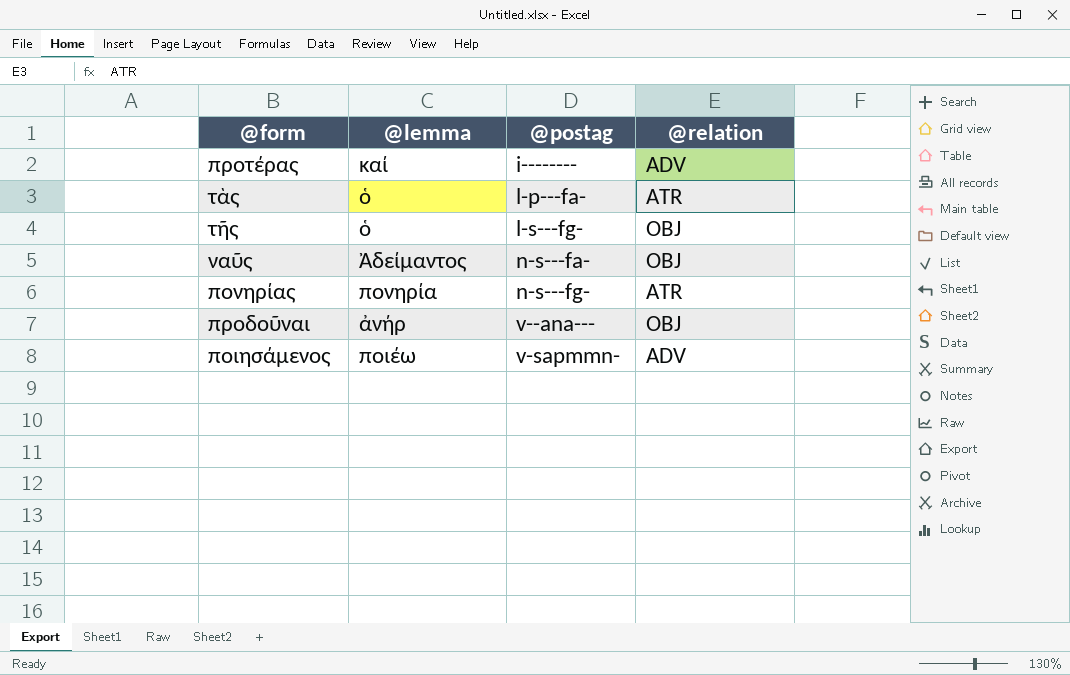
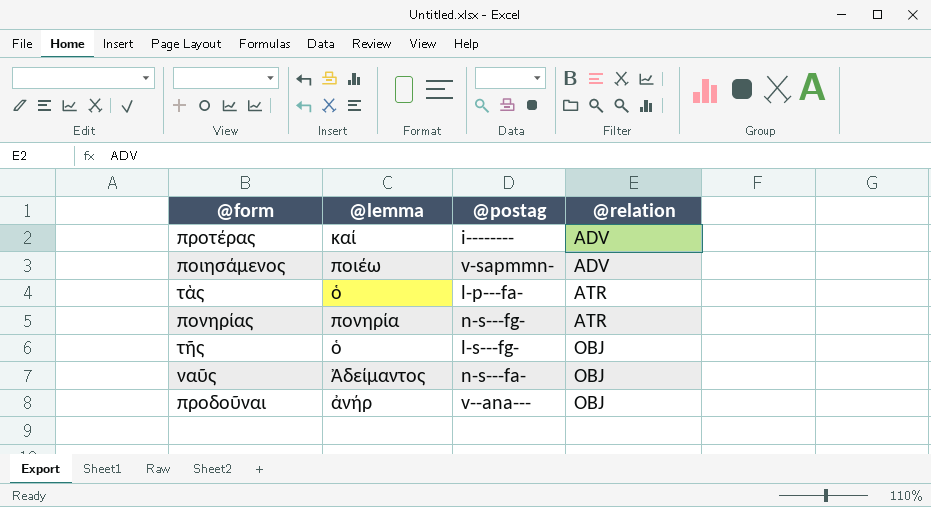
row order: @postag ascending -> @relation ascending

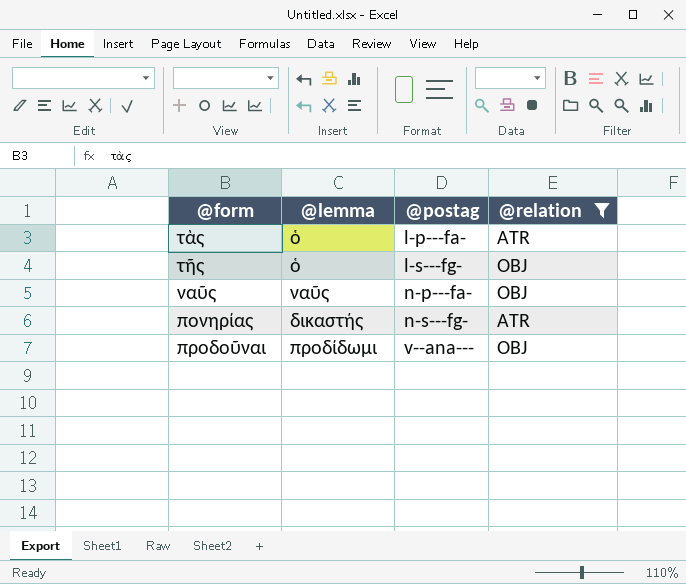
filter: none -> @relation != ADV
row order: @relation ascending -> @postag ascending
ναῦς | @lemma: Ἀδείμαντος -> ναῦς
ναῦς | @postag: n-s---fa- -> n-p---fa-
πονηρίας | @lemma: πονηρία -> δικαστής
προδοῦναι | @lemma: ἀνήρ -> προδίδωμι

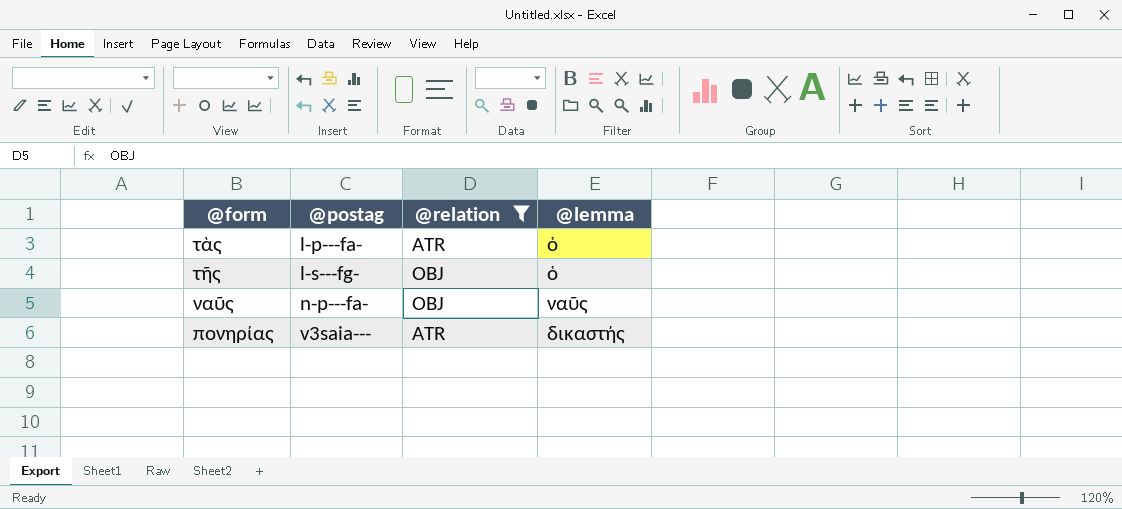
column @lemma | position: 2 -> 4
row προδοῦναι: προδίδωμι | v--ana--- | OBJ -> none
πονηρίας | @postag: n-s---fg- -> v3saia---

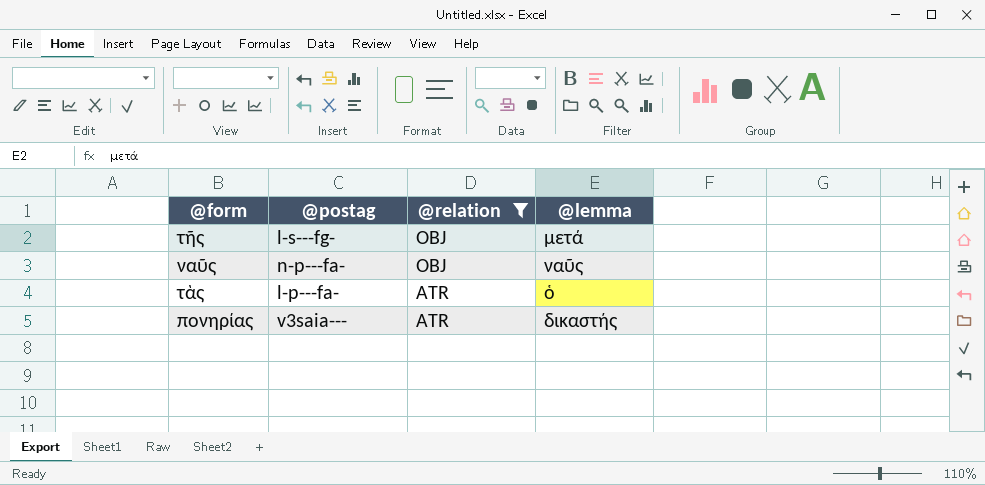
row order: @postag ascending -> @relation descending
τῆς | @lemma: ὁ -> μετά

